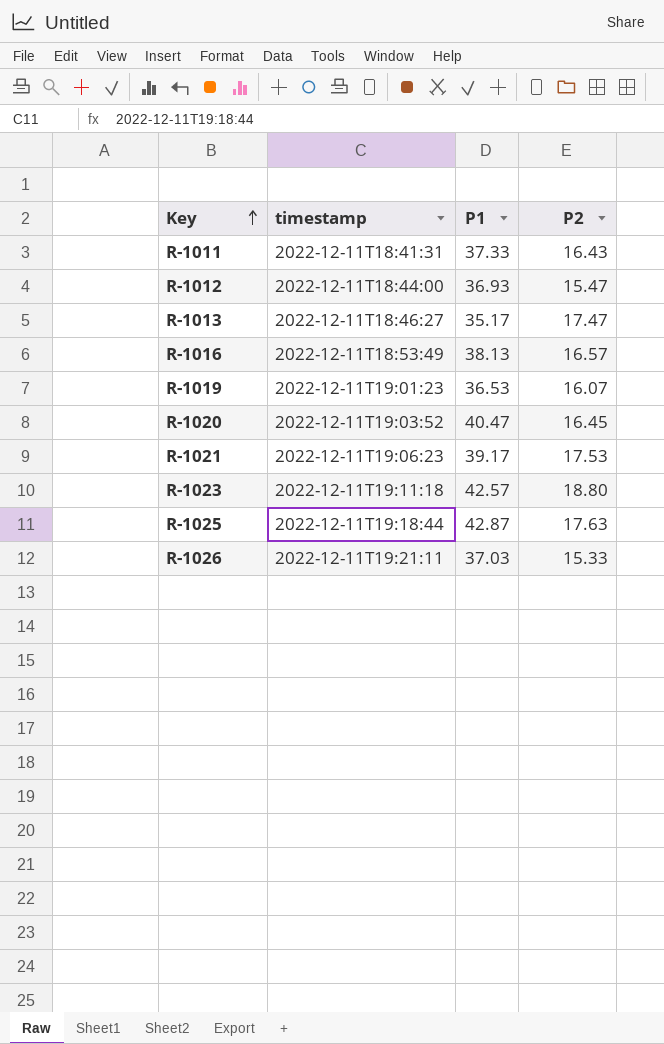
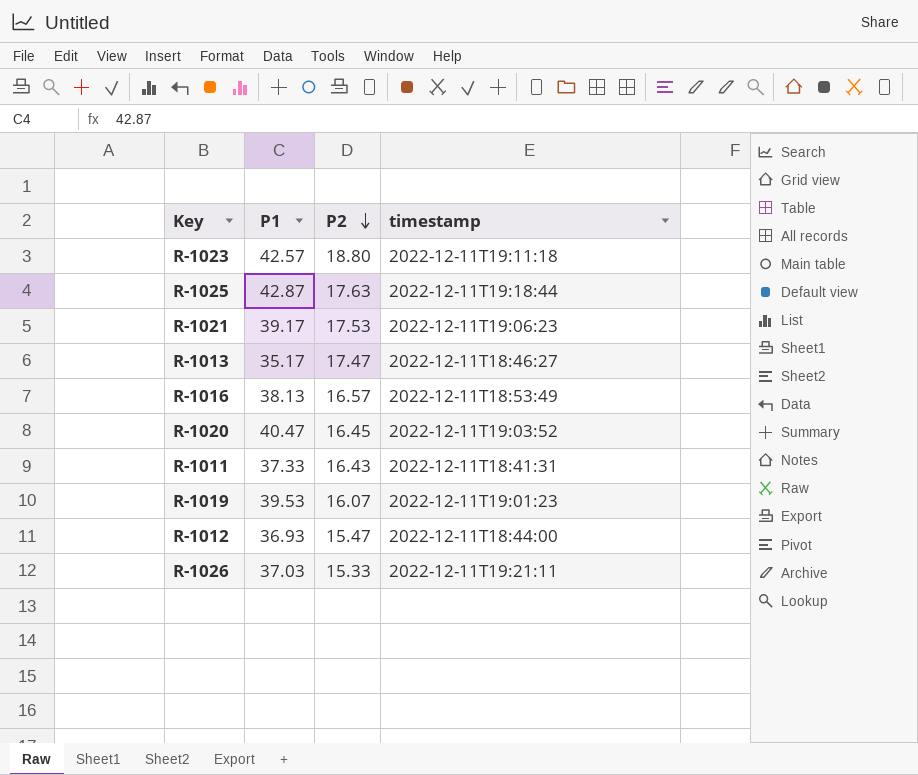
row order: Key ascending -> P2 descending
column timestamp | position: 2 -> 4
R-1019 | P1: 36.53 -> 39.53

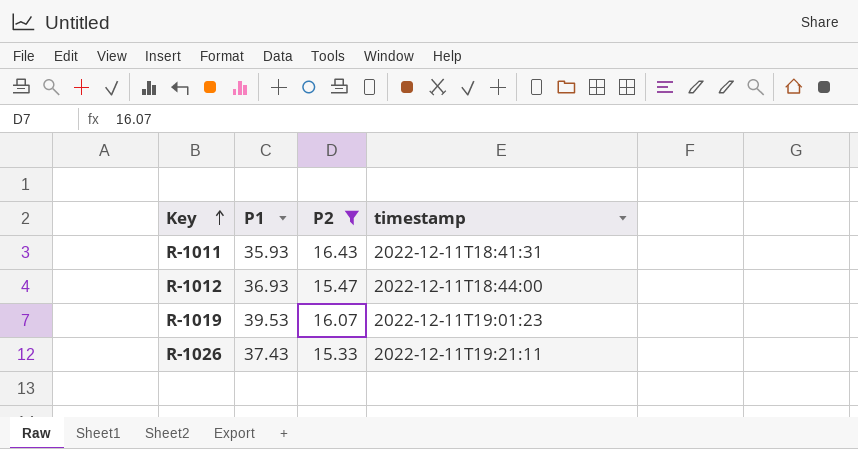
filter: none -> P2 <= 16.43
row order: P2 descending -> Key ascending
R-1011 | P1: 37.33 -> 35.93
R-1026 | P1: 37.03 -> 37.43

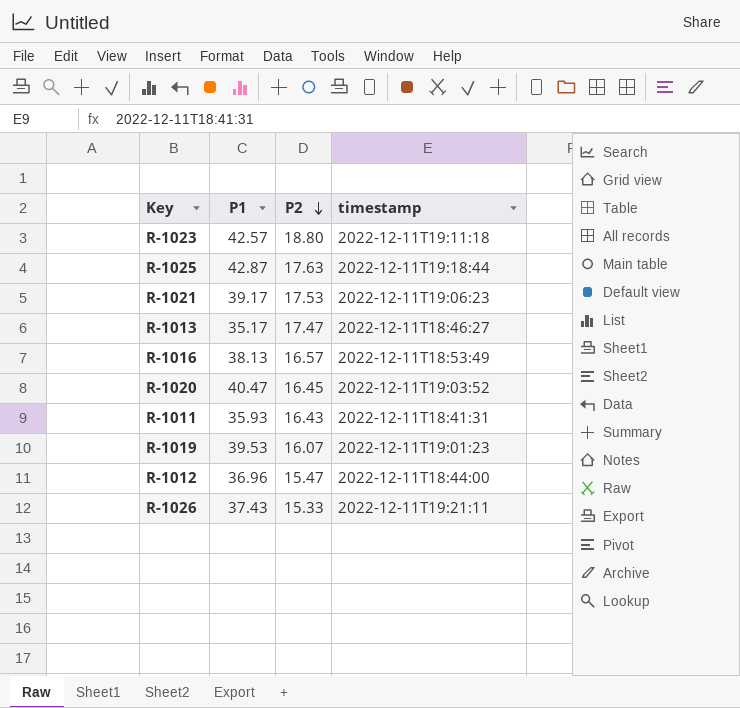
filter: P2 <= 16.43 -> none
row order: Key ascending -> P2 descending
R-1012 | P1: 36.93 -> 36.96

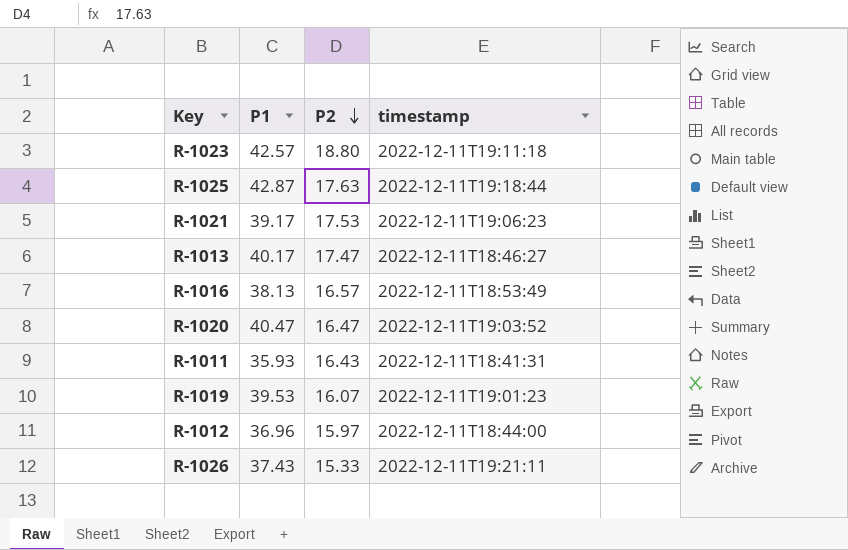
R-1013 | P1: 35.17 -> 40.17
R-1020 | P2: 16.45 -> 16.47
R-1012 | P2: 15.47 -> 15.97

